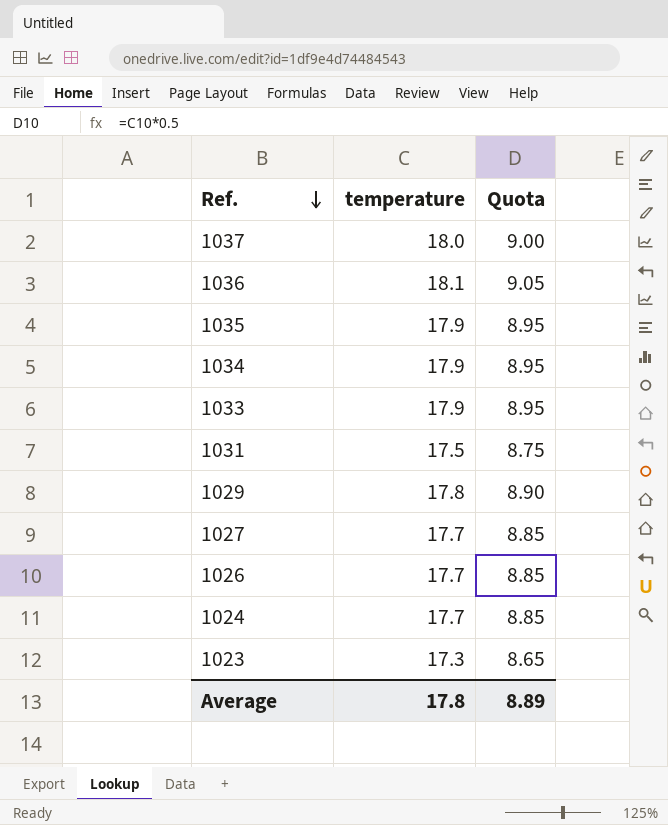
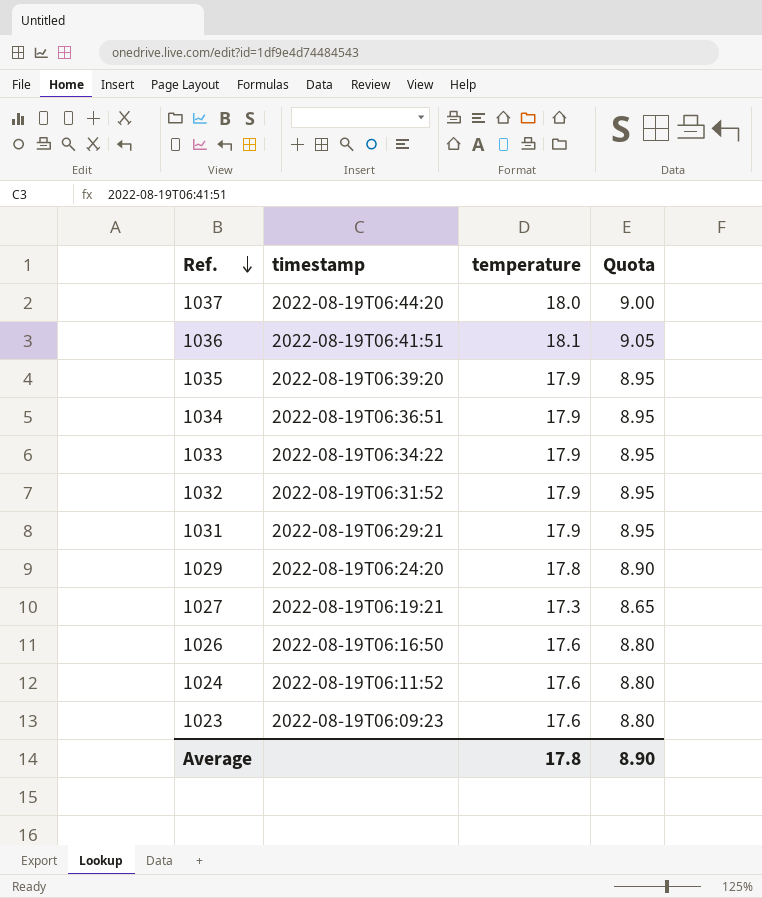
column timestamp | position: none -> 2
row 1032: none -> 2022-08-19T06:31:52 | 17.9 | 8.95
1031 | temperature: 17.5 -> 17.9
1031 | Quota: 8.75 -> 8.95
1027 | temperature: 17.7 -> 17.3
1027 | Quota: 8.85 -> 8.65
1026 | temperature: 17.7 -> 17.6
1026 | Quota: 8.85 -> 8.80
1024 | temperature: 17.7 -> 17.6
1024 | Quota: 8.85 -> 8.80
1023 | temperature: 17.3 -> 17.6
1023 | Quota: 8.65 -> 8.80
Average | Quota: 8.89 -> 8.90

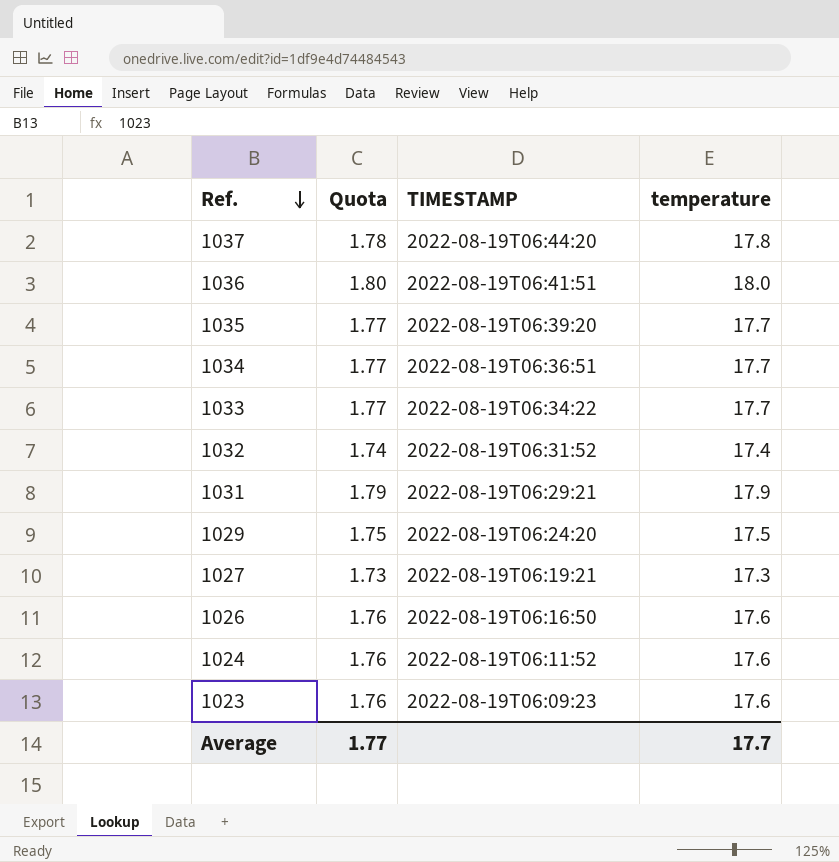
column Quota | formula: [temperature] * 0.5 -> [temperature] * 0.1
column Quota | position: 4 -> 2
column name: timestamp -> TIMESTAMP
1037 | temperature: 18.0 -> 17.8
1036 | temperature: 18.1 -> 18.0
1035 | temperature: 17.9 -> 17.7
1034 | temperature: 17.9 -> 17.7
1033 | temperature: 17.9 -> 17.7
1032 | temperature: 17.9 -> 17.4
1029 | temperature: 17.8 -> 17.5
Average | Quota: 8.90 -> 1.77
Average | temperature: 17.8 -> 17.7

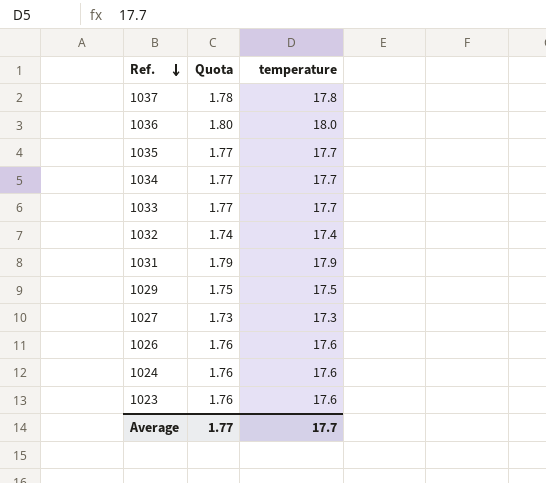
column TIMESTAMP | position: 3 -> none

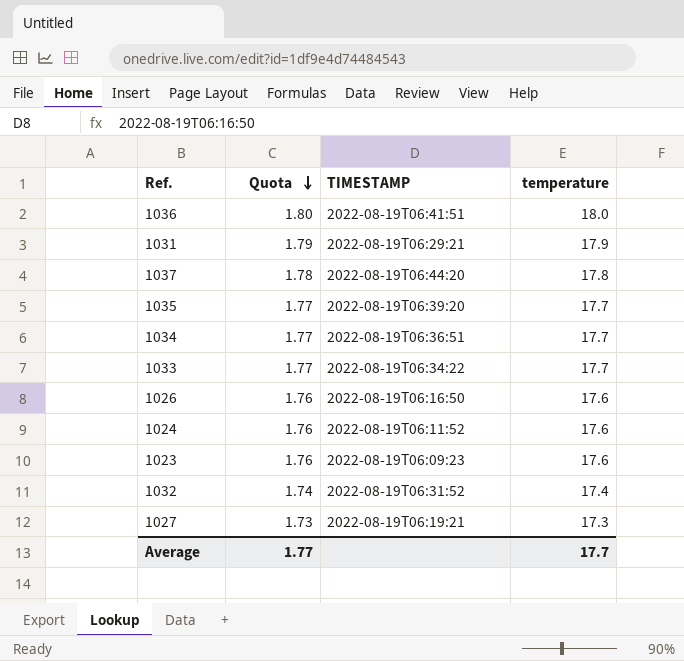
row order: Ref. descending -> Quota descending
column TIMESTAMP | position: none -> 3
row 1029: 1.75 | 17.5 -> none

